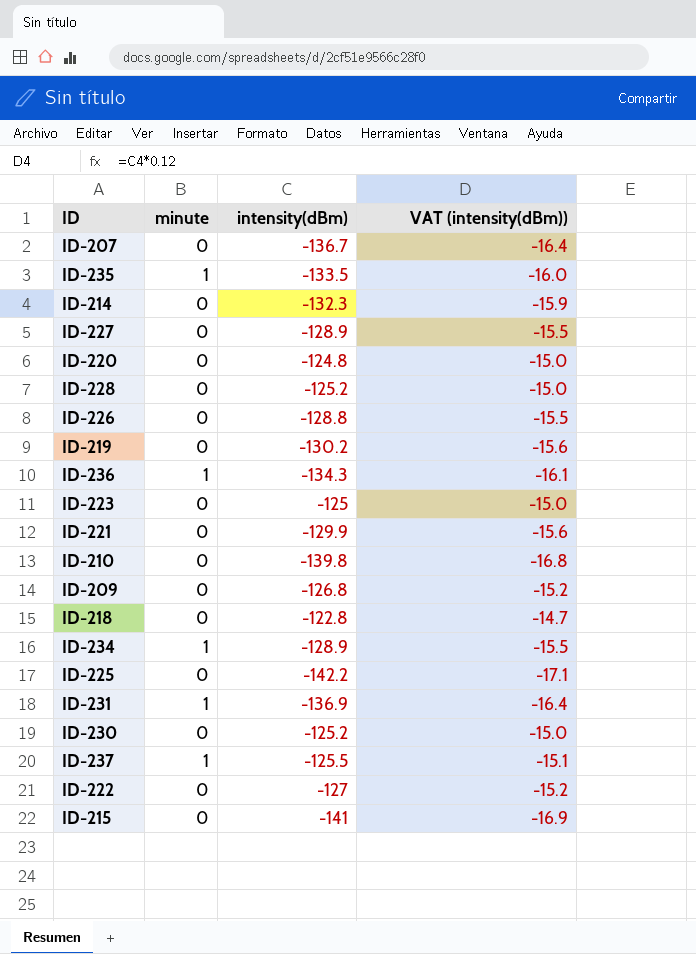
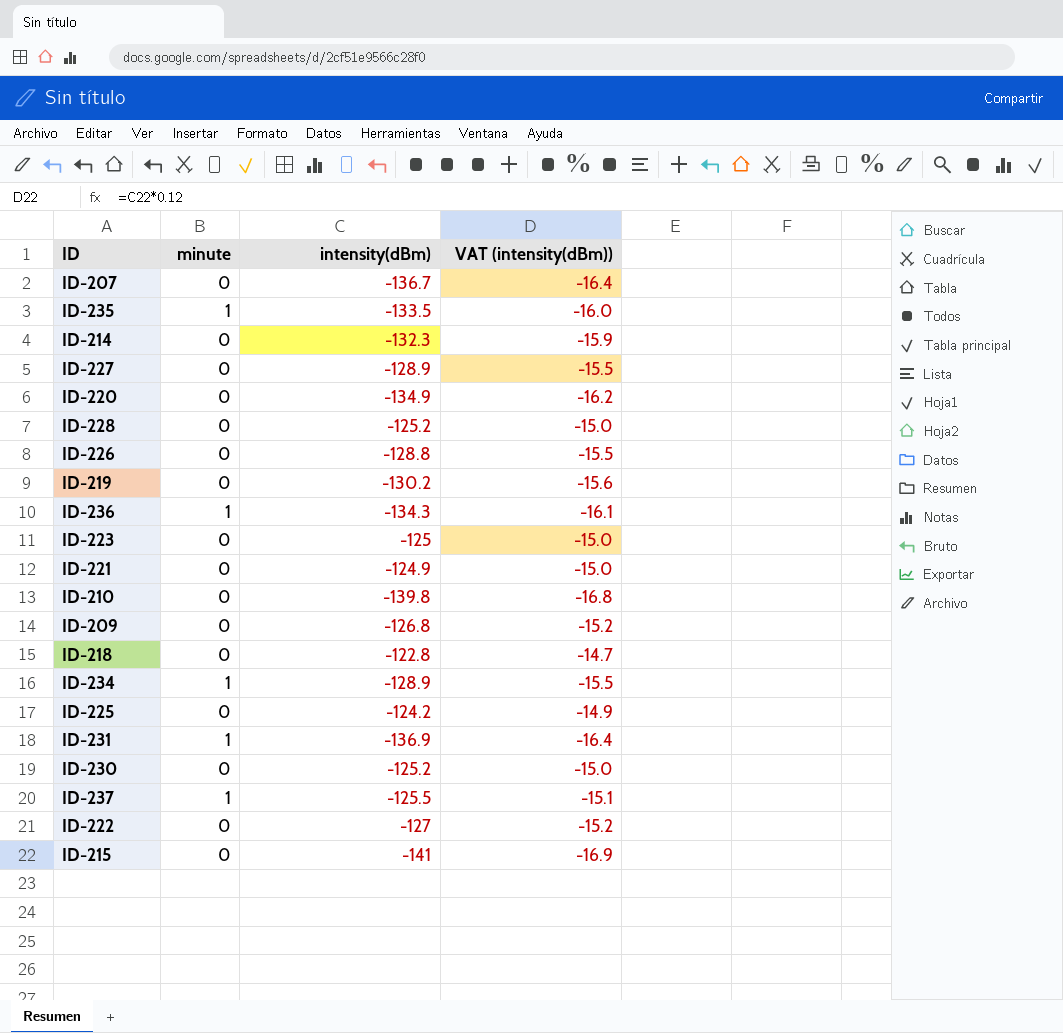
ID-220 | intensity(dBm): -124.8 -> -134.9
ID-220 | VAT (intensity(dBm)): -15.0 -> -16.2
ID-221 | intensity(dBm): -129.9 -> -124.9
ID-221 | VAT (intensity(dBm)): -15.6 -> -15.0
ID-225 | intensity(dBm): -142.2 -> -124.2
ID-225 | VAT (intensity(dBm)): -17.1 -> -14.9

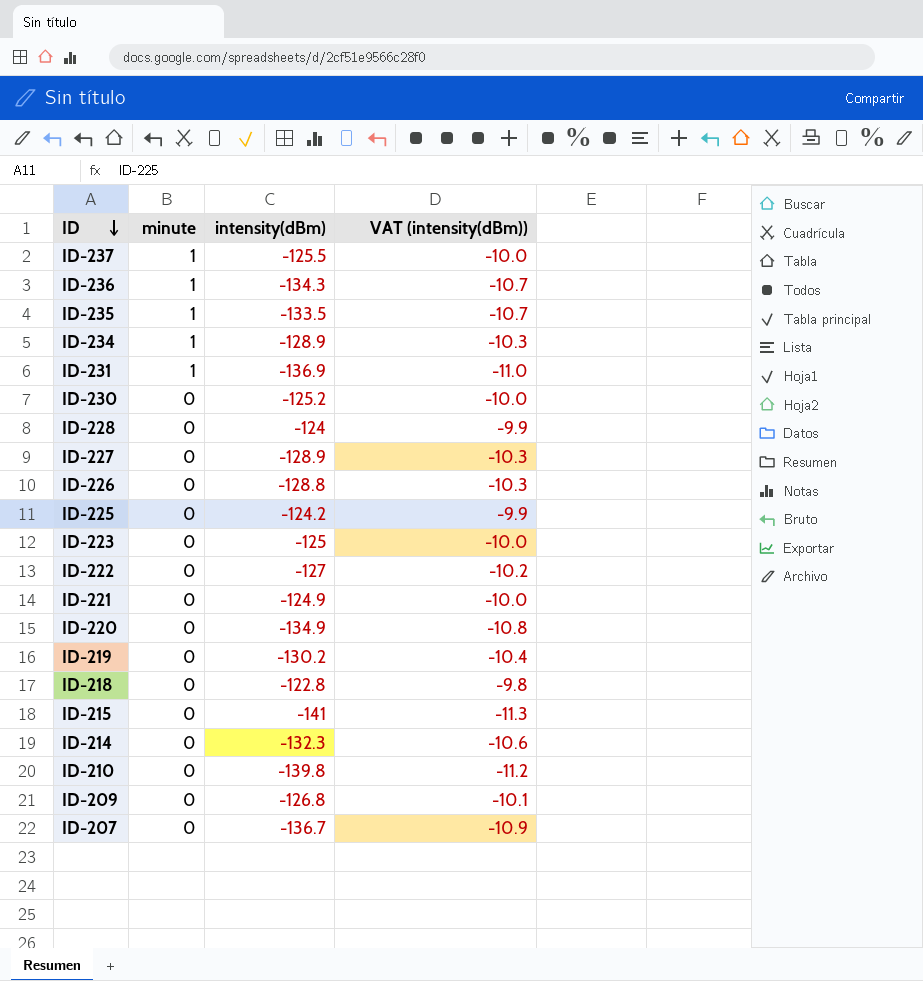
row order: none -> ID descending
column VAT (intensity(dBm)) | formula: [intensity(dBm)] * 0.12 -> [intensity(dBm)] * 0.08
ID-228 | intensity(dBm): -125.2 -> -124

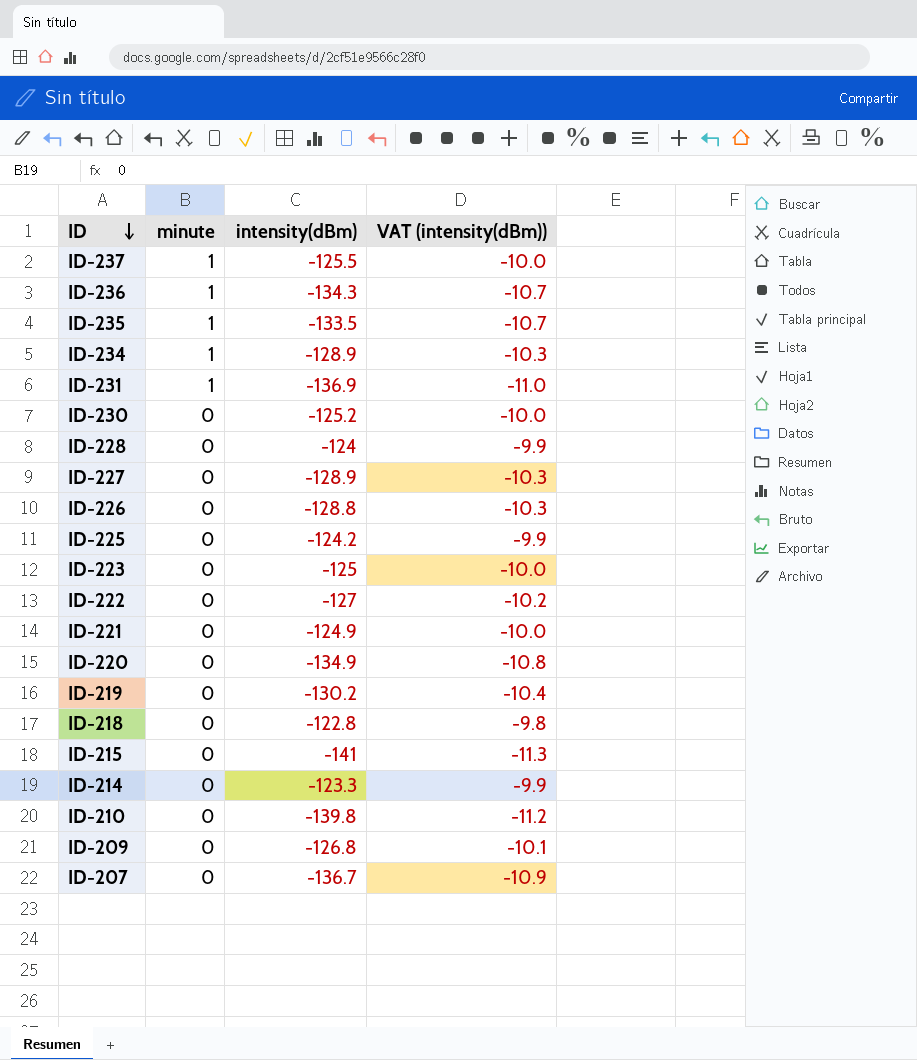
ID-214 | intensity(dBm): -132.3 -> -123.3
ID-214 | VAT (intensity(dBm)): -10.6 -> -9.9

